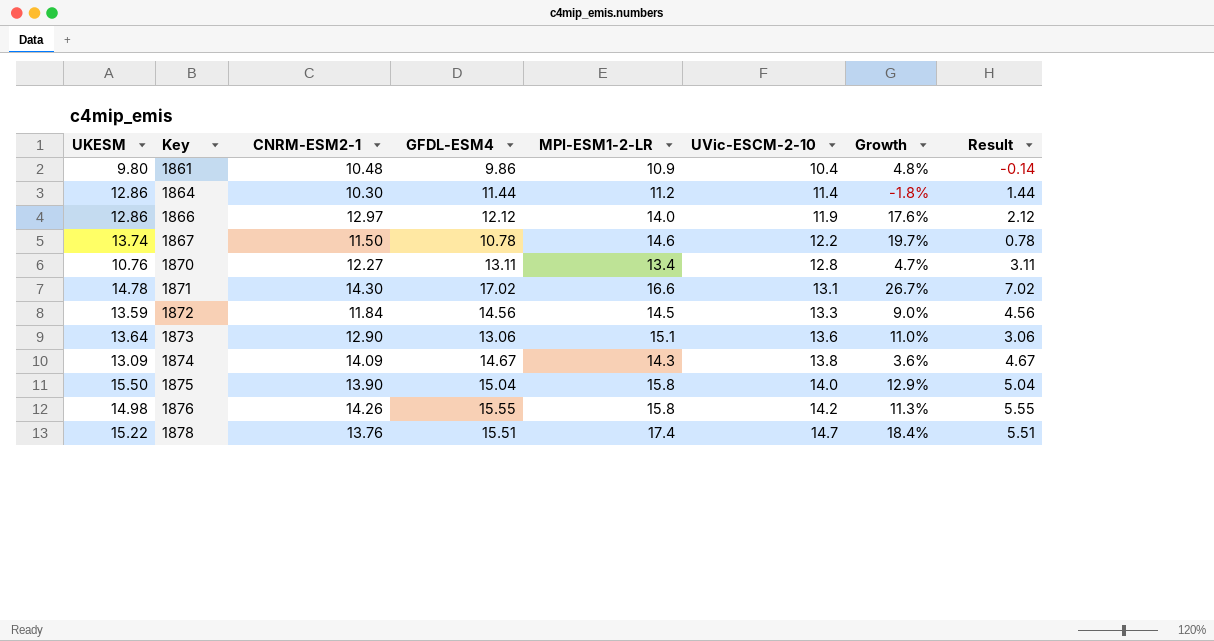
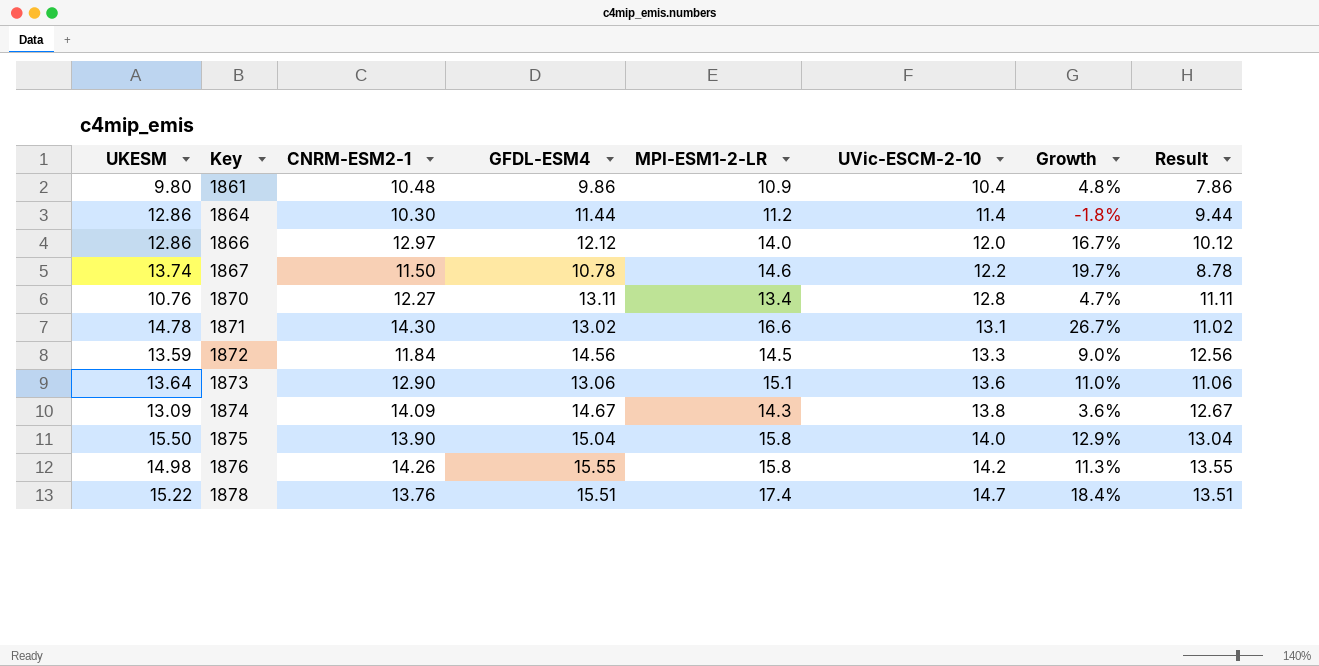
column Result | formula: [GFDL-ESM4] - 10 -> [GFDL-ESM4] - 2
1866 | UVic-ESCM-2-10: 11.9 -> 12.0
1866 | Growth: 17.6% -> 16.7%
1871 | GFDL-ESM4: 17.02 -> 13.02

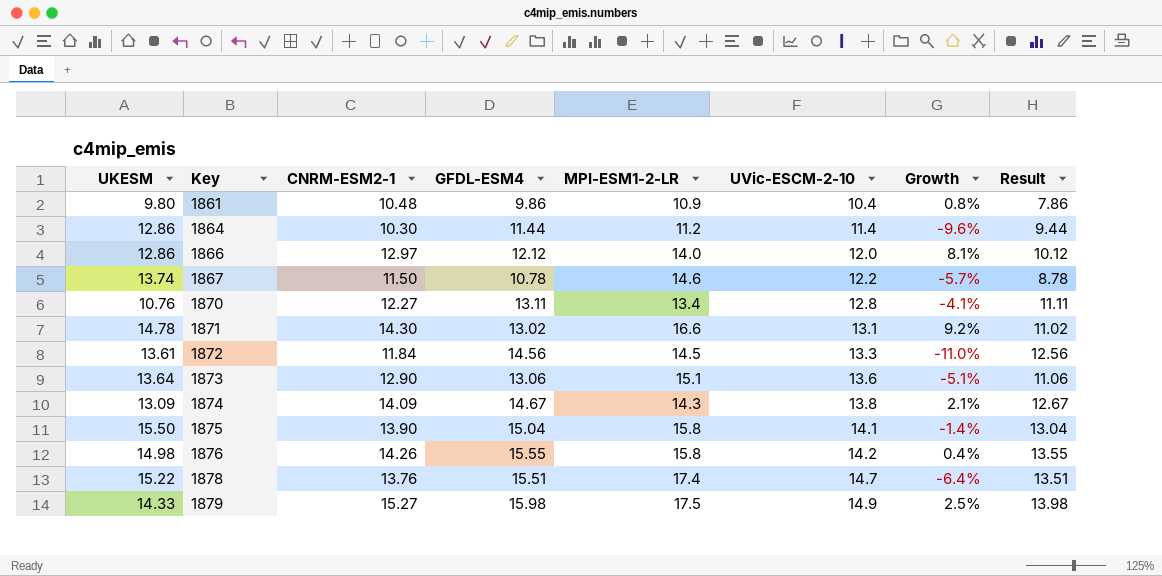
column Growth | formula: ([MPI-ESM1-2-LR] - [UVic-ESCM-2-10]) / [UVic-ESCM-2-10] -> ([CNRM-ESM2-1] - [UVic-ESCM-2-10]) / [UVic-ESCM-2-10]
1872 | UKESM: 13.59 -> 13.61
1875 | UVic-ESCM-2-10: 14.0 -> 14.1
row 1879: none -> 14.33 | 15.27 | 15.98 | 17.5 | 14.9 | 2.5% | 13.98

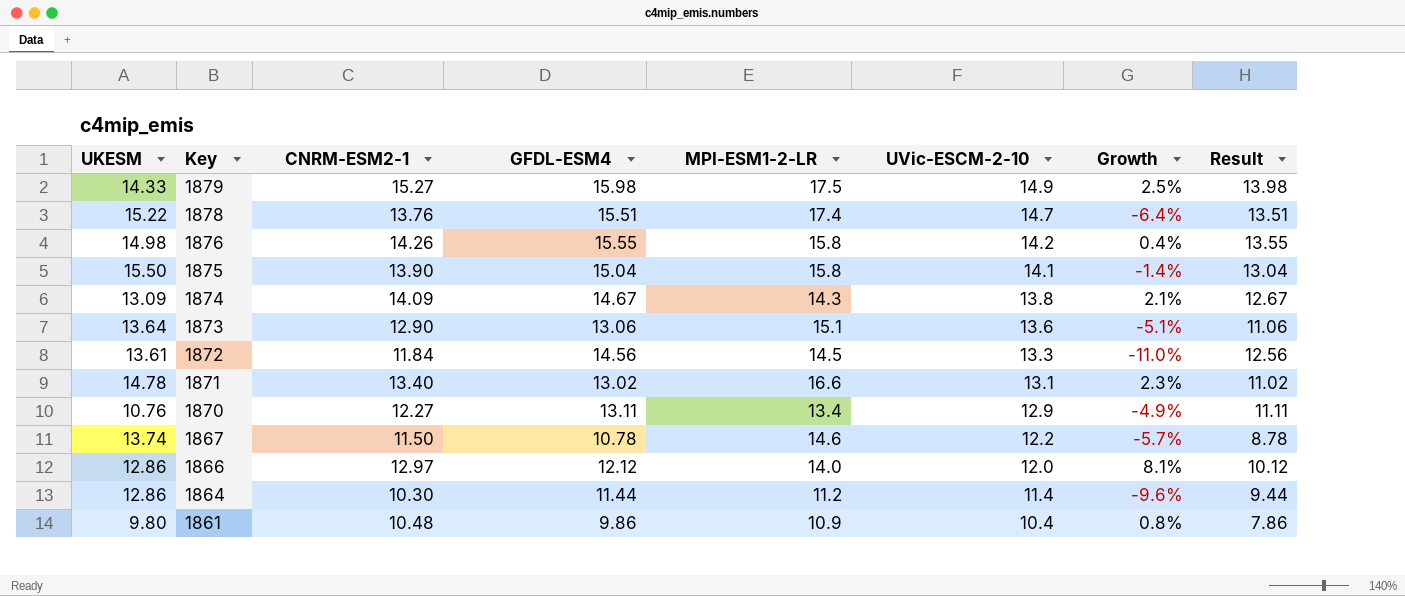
row order: Key ascending -> Key descending
1871 | CNRM-ESM2-1: 14.30 -> 13.40
1871 | Growth: 9.2% -> 2.3%
1870 | UVic-ESCM-2-10: 12.8 -> 12.9
1870 | Growth: -4.1% -> -4.9%

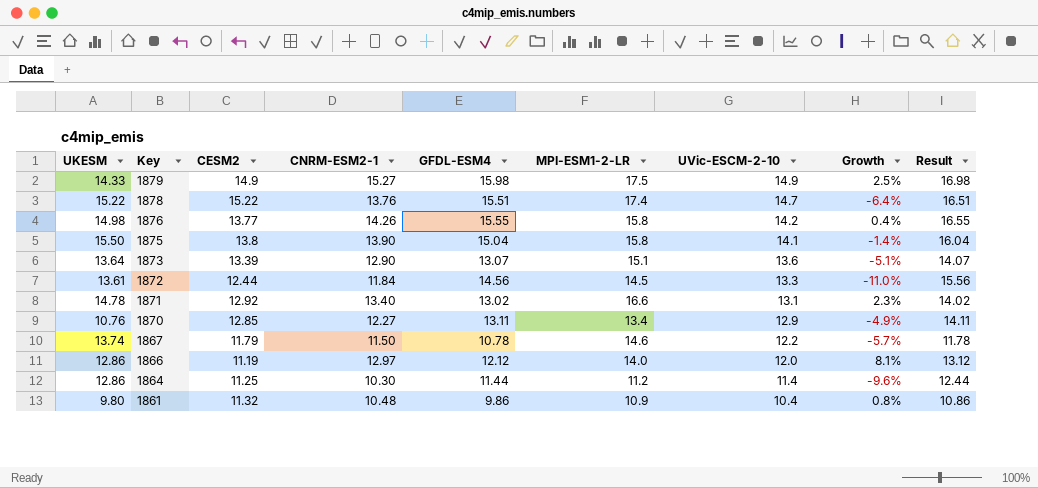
column CESM2 | position: none -> 3
column Result | formula: [GFDL-ESM4] - 2 -> [GFDL-ESM4] + 1
row 1874: 13.09 | 14.09 | 14.67 | 14.3 | 13.8 | 2.1% | 12.67 -> none
1873 | GFDL-ESM4: 13.06 -> 13.07

